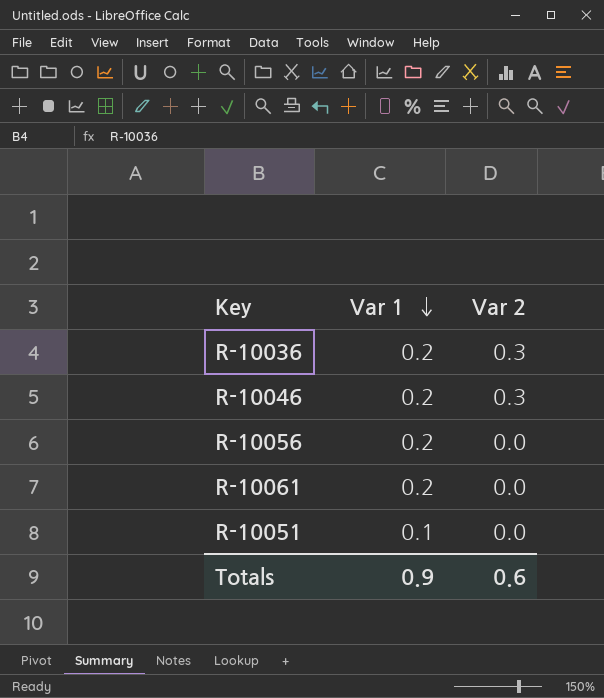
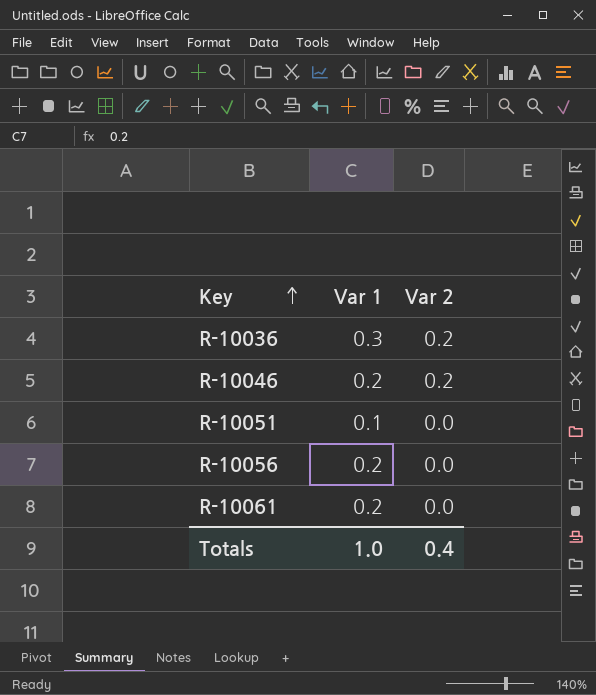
row order: Var 1 descending -> Key ascending
R-10036 | Var 1: 0.2 -> 0.3
R-10036 | Var 2: 0.3 -> 0.2
R-10046 | Var 2: 0.3 -> 0.2
Totals | Var 1: 0.9 -> 1.0
Totals | Var 2: 0.6 -> 0.4

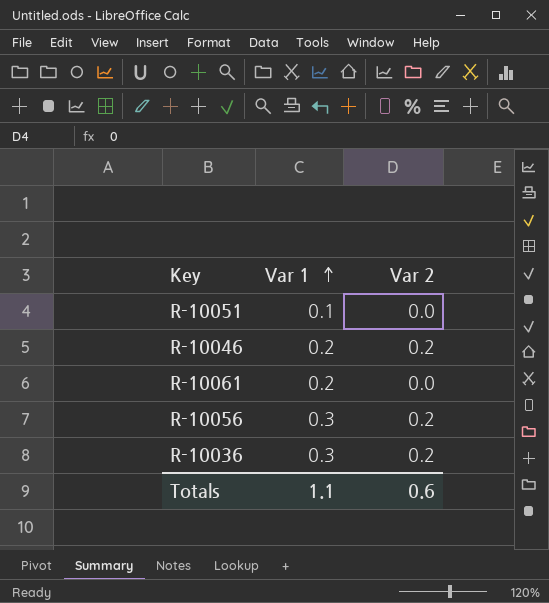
row order: Key ascending -> Var 1 ascending
R-10056 | Var 1: 0.2 -> 0.3
R-10056 | Var 2: 0.0 -> 0.2
Totals | Var 1: 1.0 -> 1.1
Totals | Var 2: 0.4 -> 0.6

